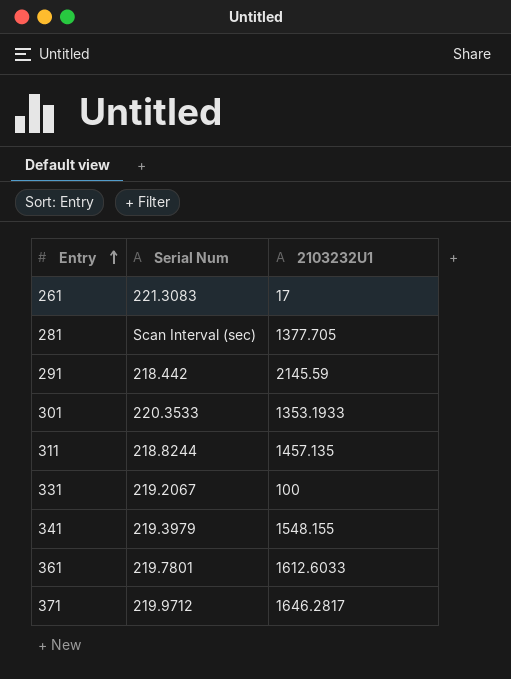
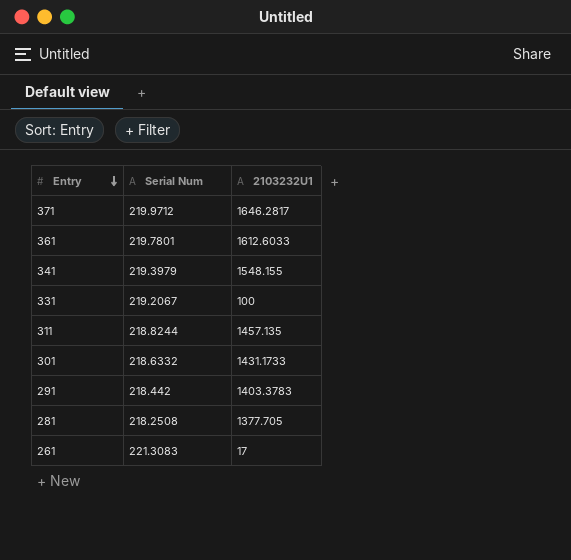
row order: Entry ascending -> Entry descending
301 | Serial Num: 220.3533 -> 218.6332
301 | 2103232U1: 1353.1933 -> 1431.1733
291 | 2103232U1: 2145.59 -> 1403.3783
281 | Serial Num: Scan Interval (sec) -> 218.2508

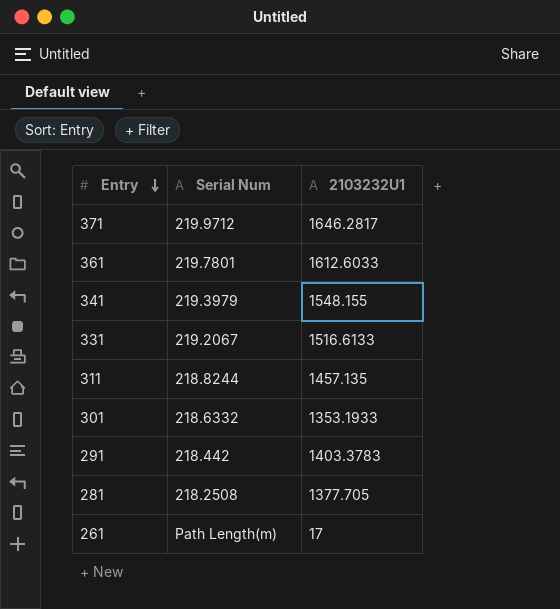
331 | 2103232U1: 100 -> 1516.6133
301 | 2103232U1: 1431.1733 -> 1353.1933
261 | Serial Num: 221.3083 -> Path Length(m)

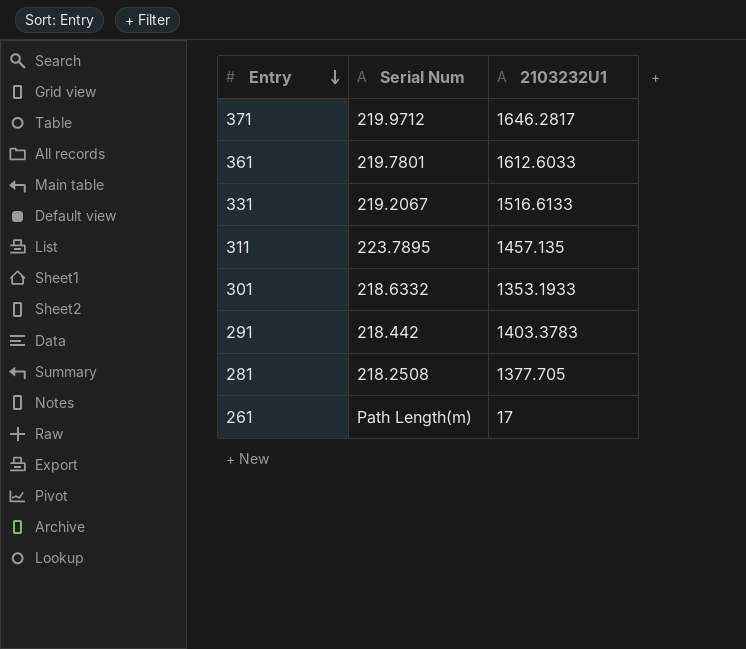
row 341: 219.3979 | 1548.155 -> none
311 | Serial Num: 218.8244 -> 223.7895

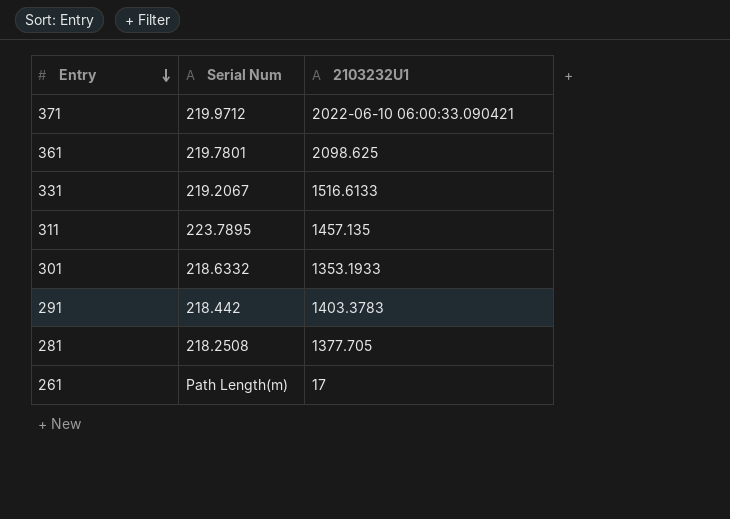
371 | 2103232U1: 1646.2817 -> 2022-06-10 06:00:33.090421
361 | 2103232U1: 1612.6033 -> 2098.625

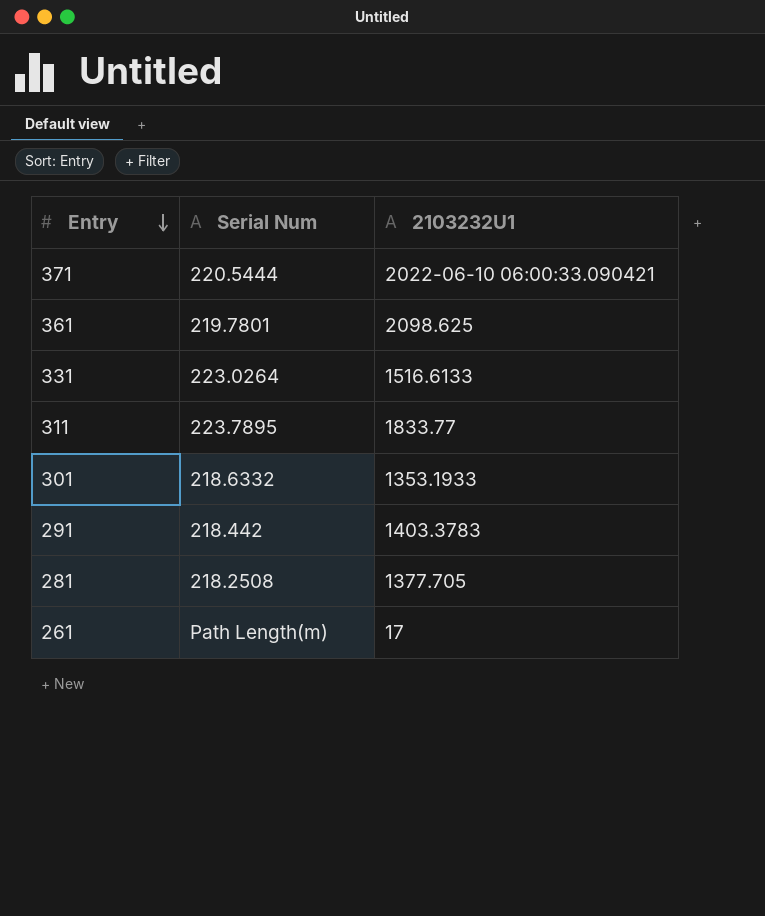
371 | Serial Num: 219.9712 -> 220.5444
331 | Serial Num: 219.2067 -> 223.0264
311 | 2103232U1: 1457.135 -> 1833.77

